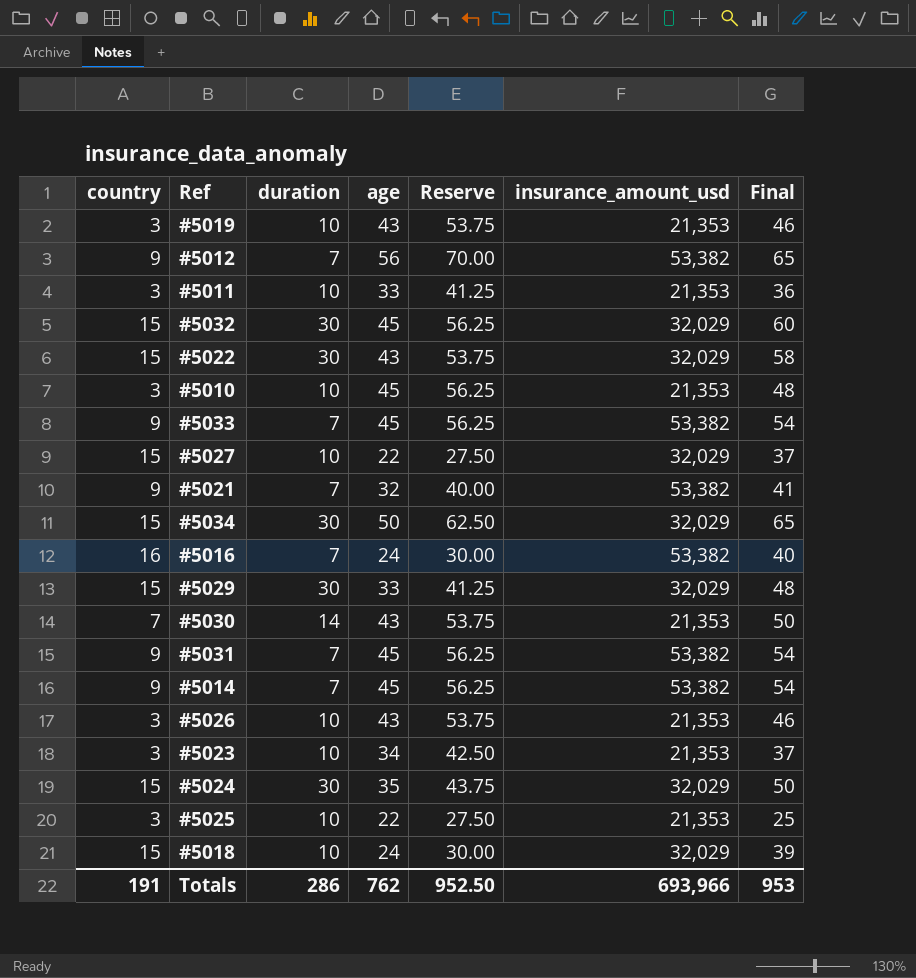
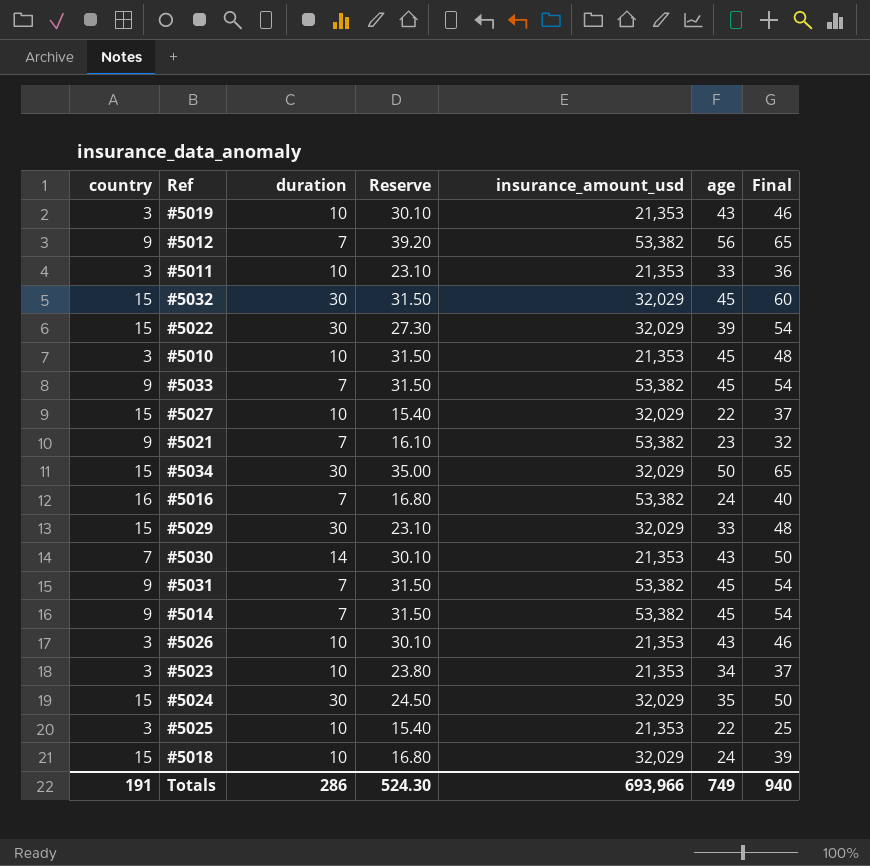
column Reserve | formula: [age] * 1.25 -> [age] * 0.7
column age | position: 4 -> 6
#5022 | age: 43 -> 39
#5022 | Final: 58 -> 54
#5021 | age: 32 -> 23
#5021 | Final: 41 -> 32
Totals | Reserve: 952.50 -> 524.30
Totals | age: 762 -> 749
Totals | Final: 953 -> 940

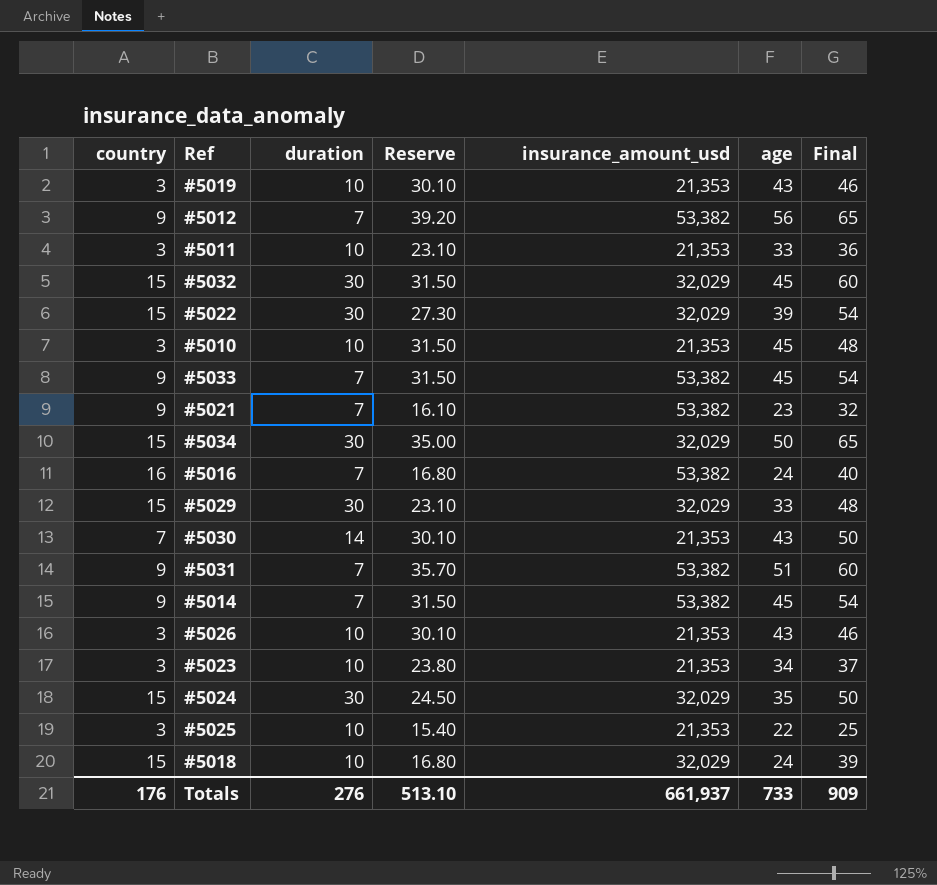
row #5027: 15 | 10 | 15.40 | 32,029 | 22 | 37 -> none
#5031 | Reserve: 31.50 -> 35.70
#5031 | age: 45 -> 51
#5031 | Final: 54 -> 60
Totals | country: 191 -> 176
Totals | duration: 286 -> 276
Totals | Reserve: 524.30 -> 513.10
Totals | insurance_amount_usd: 693,966 -> 661,937
Totals | age: 749 -> 733
Totals | Final: 940 -> 909

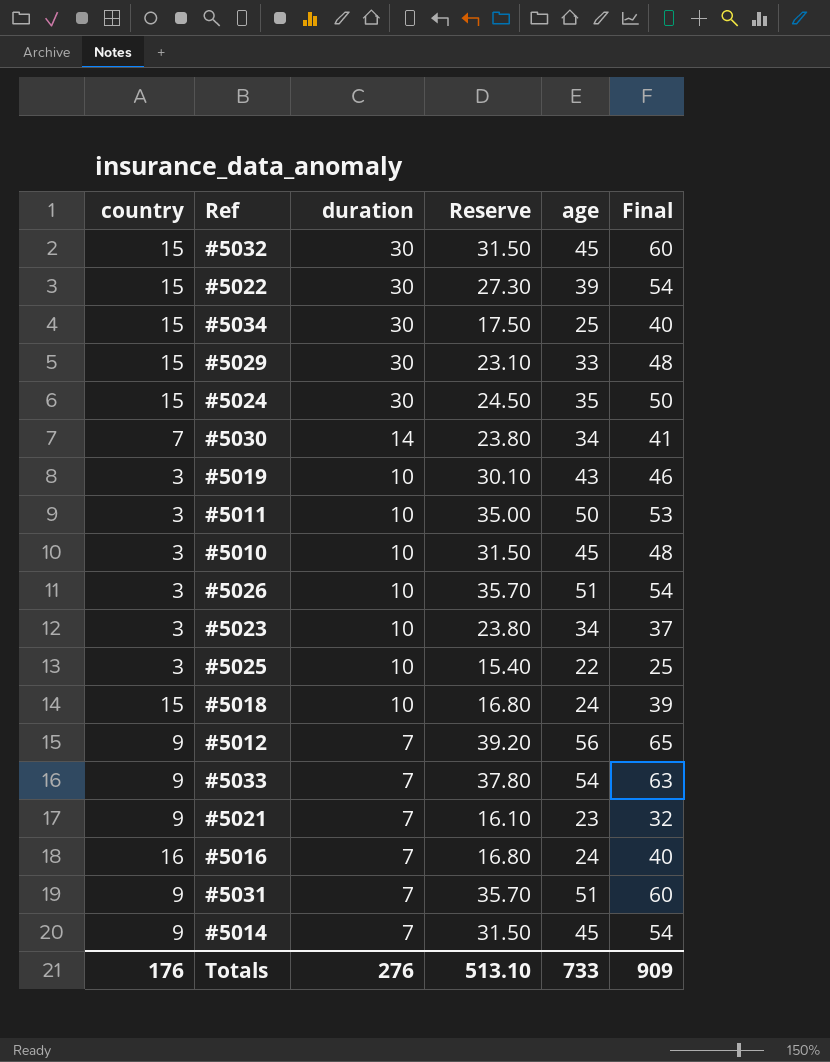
row order: none -> duration descending
column insurance_amount_usd | position: 5 -> none
#5034 | Reserve: 35.00 -> 17.50
#5034 | age: 50 -> 25
#5034 | Final: 65 -> 40
#5030 | Reserve: 30.10 -> 23.80
#5030 | age: 43 -> 34
#5030 | Final: 50 -> 41
#5011 | Reserve: 23.10 -> 35.00
#5011 | age: 33 -> 50
#5011 | Final: 36 -> 53
#5026 | Reserve: 30.10 -> 35.70
#5026 | age: 43 -> 51
#5026 | Final: 46 -> 54
#5033 | Reserve: 31.50 -> 37.80
#5033 | age: 45 -> 54
#5033 | Final: 54 -> 63

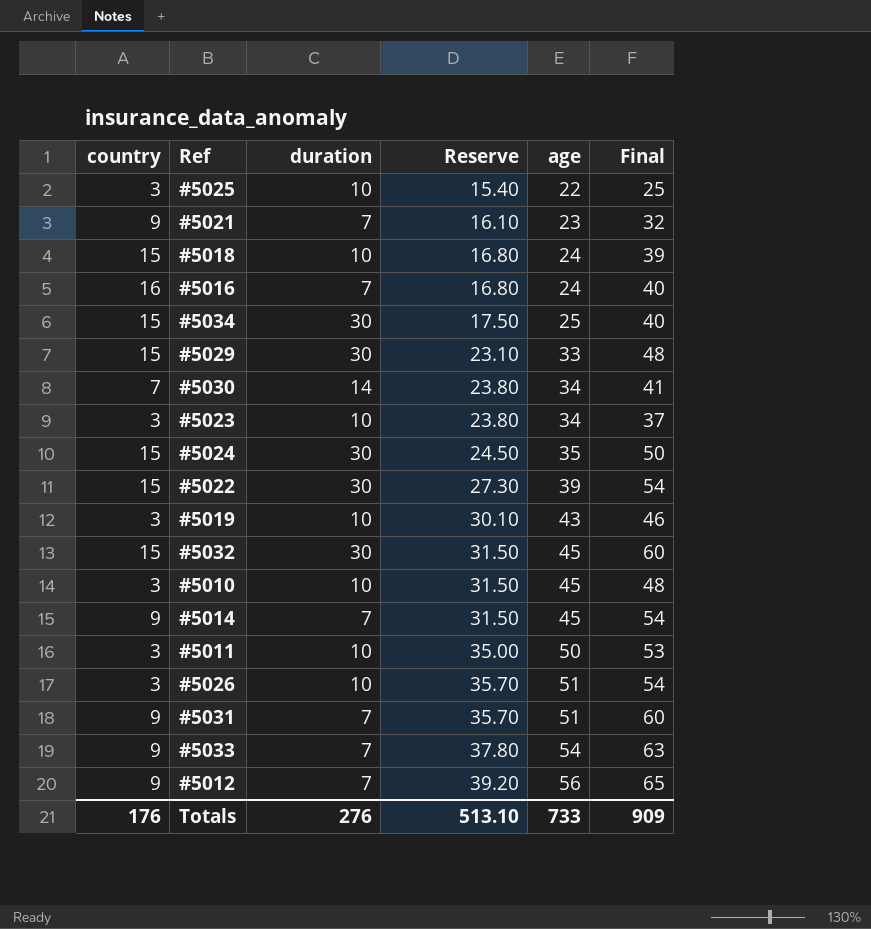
row order: duration descending -> Reserve ascending

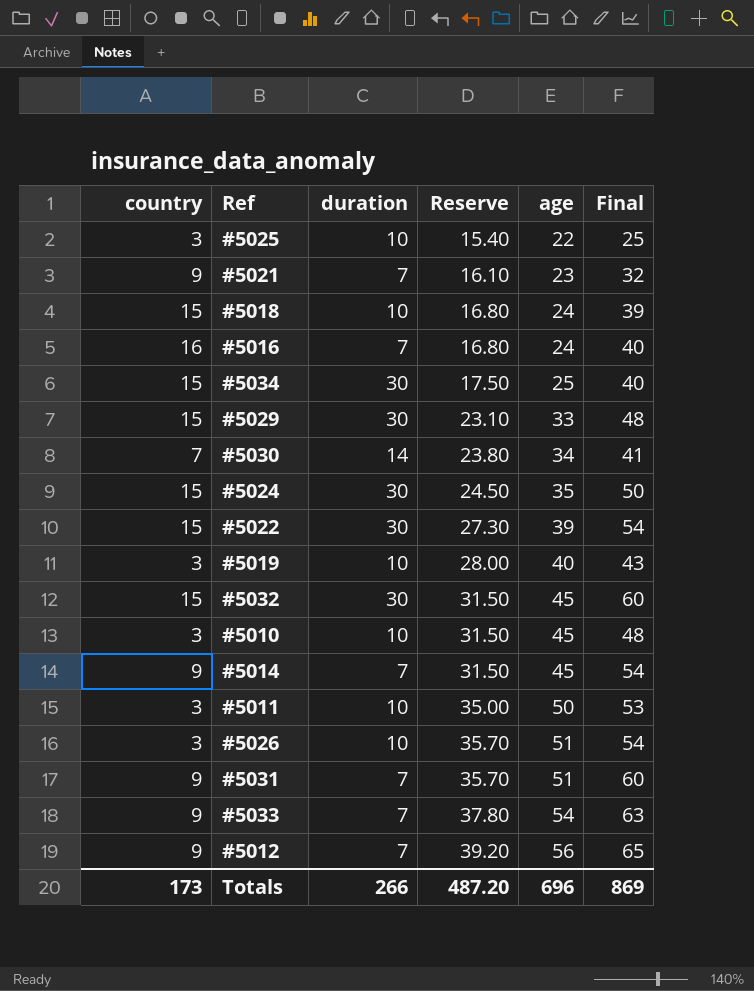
row #5023: 3 | 10 | 23.80 | 34 | 37 -> none
#5019 | Reserve: 30.10 -> 28.00
#5019 | age: 43 -> 40
#5019 | Final: 46 -> 43
Totals | country: 176 -> 173
Totals | duration: 276 -> 266
Totals | Reserve: 513.10 -> 487.20
Totals | age: 733 -> 696
Totals | Final: 909 -> 869

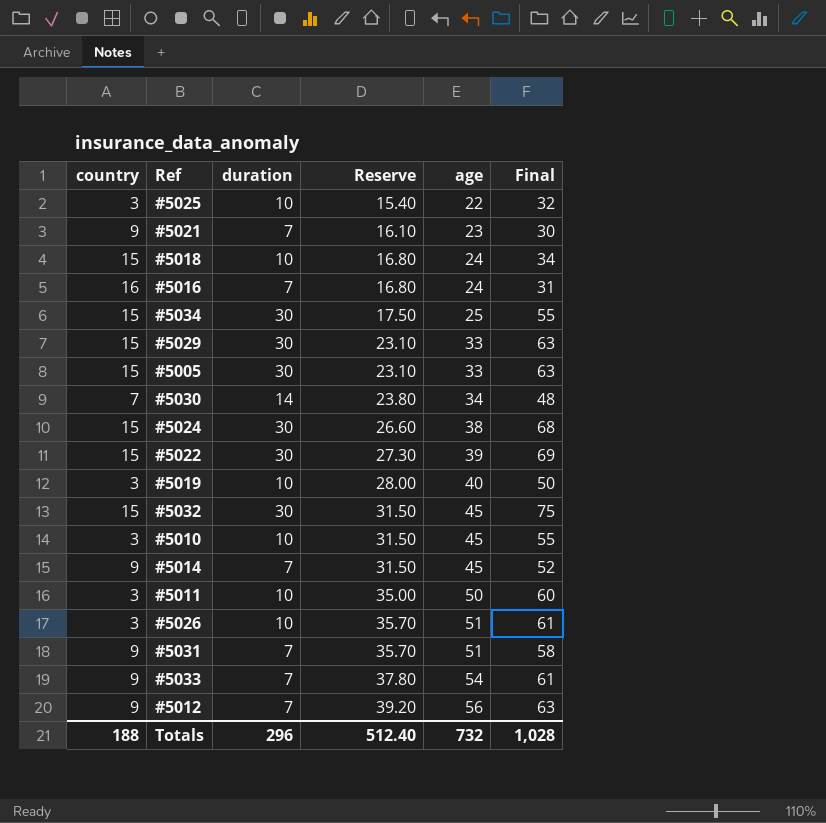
column Final | formula: [country] + [age] -> [duration] + [age]
row #5005: none -> 15 | 30 | 23.10 | 33 | 63
#5024 | Reserve: 24.50 -> 26.60
#5024 | age: 35 -> 38
Totals | country: 173 -> 188
Totals | duration: 266 -> 296
Totals | Reserve: 487.20 -> 512.40
Totals | age: 696 -> 732
Totals | Final: 869 -> 1,028

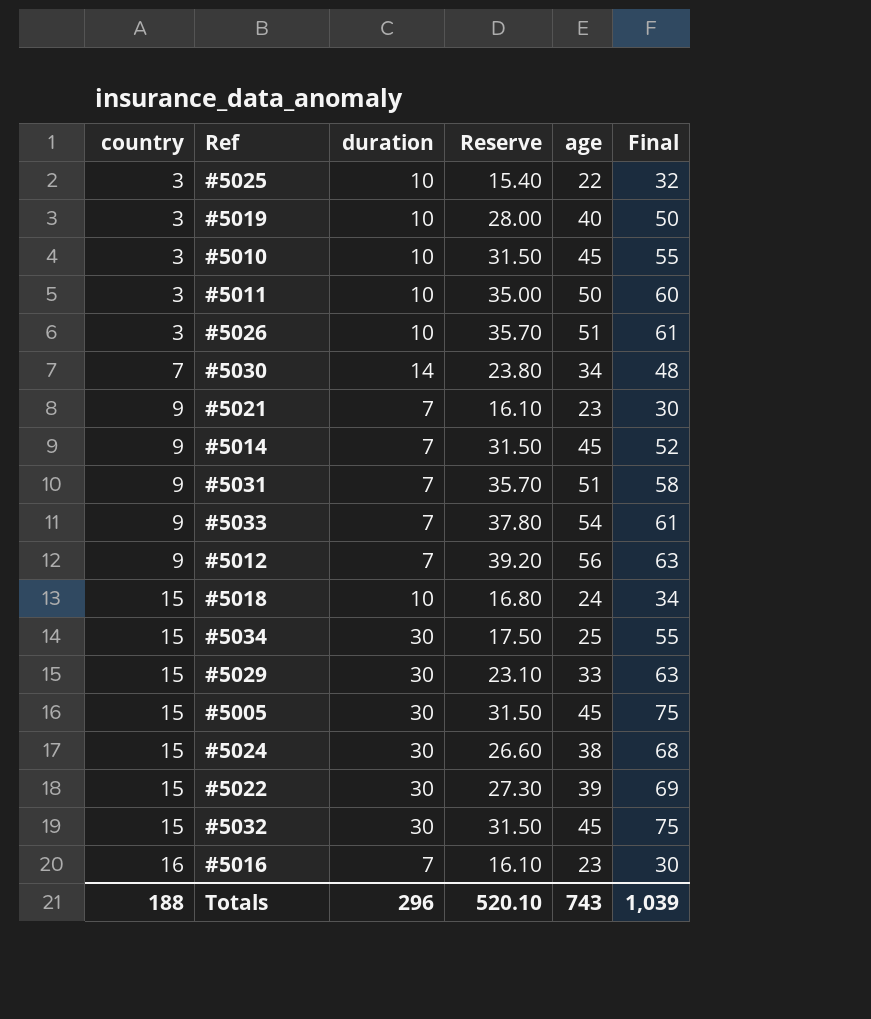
row order: Reserve ascending -> country ascending
#5005 | Reserve: 23.10 -> 31.50
#5005 | age: 33 -> 45
#5005 | Final: 63 -> 75
#5016 | Reserve: 16.80 -> 16.10
#5016 | age: 24 -> 23
#5016 | Final: 31 -> 30
Totals | Reserve: 512.40 -> 520.10
Totals | age: 732 -> 743
Totals | Final: 1,028 -> 1,039

